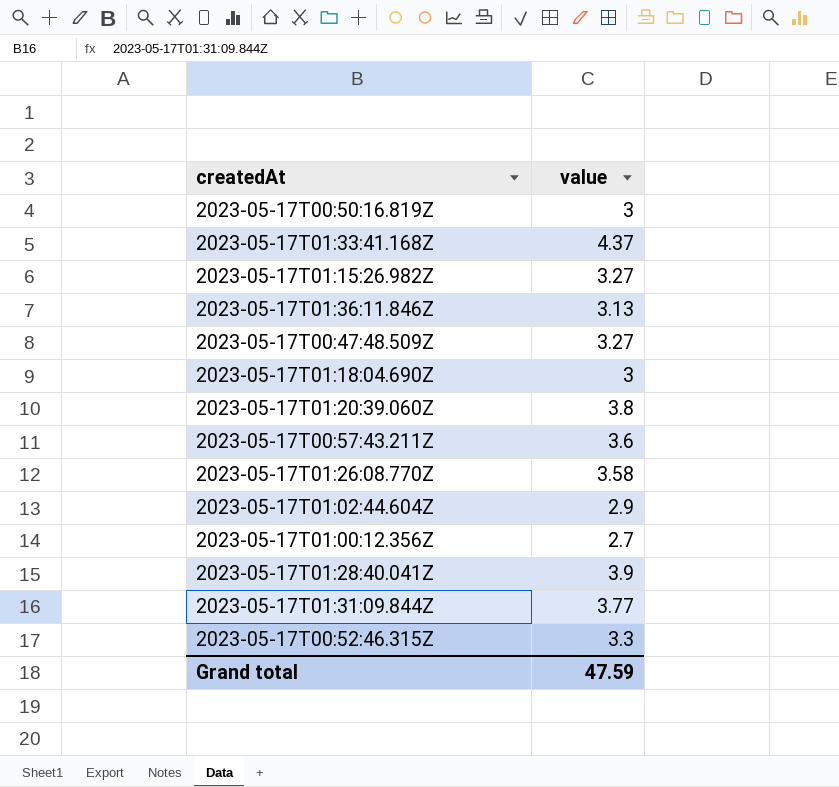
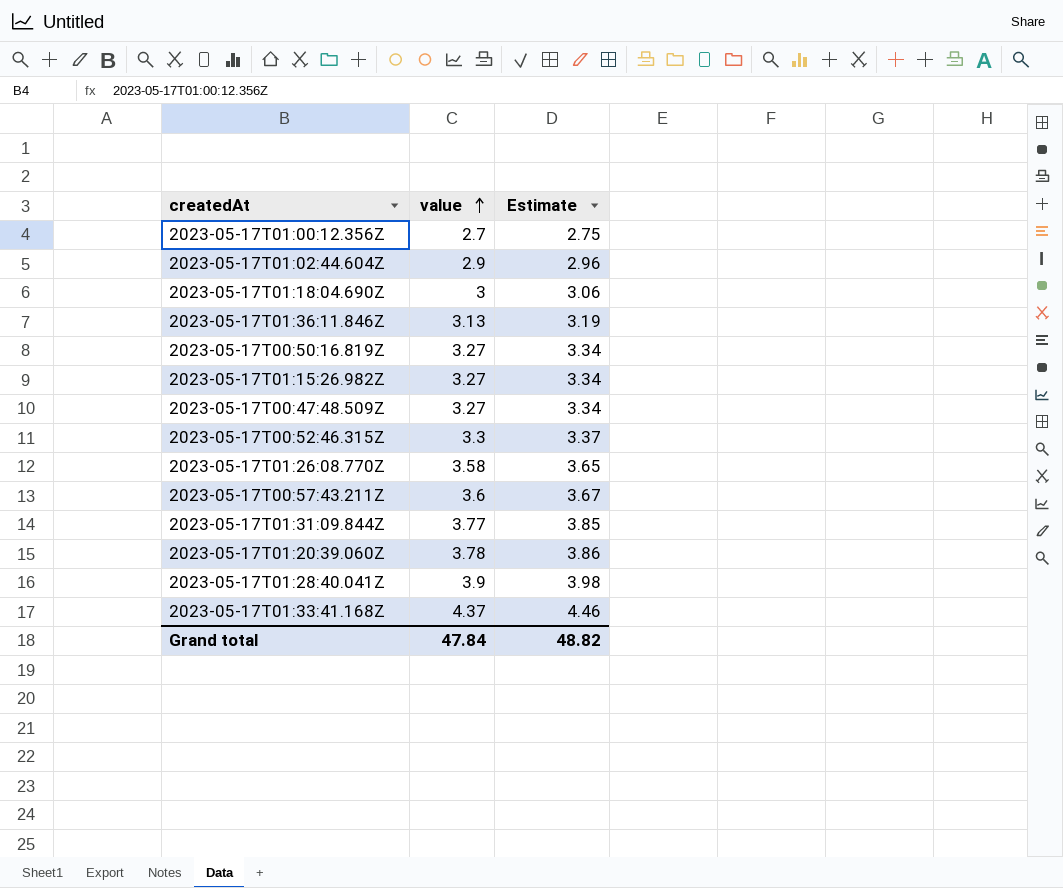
row order: none -> value ascending
column Estimate | formula: none -> [value] * 1.02
2023-05-17T00:50:16.819Z | value: 3 -> 3.27
2023-05-17T01:20:39.060Z | value: 3.8 -> 3.78
Grand total | value: 47.59 -> 47.84

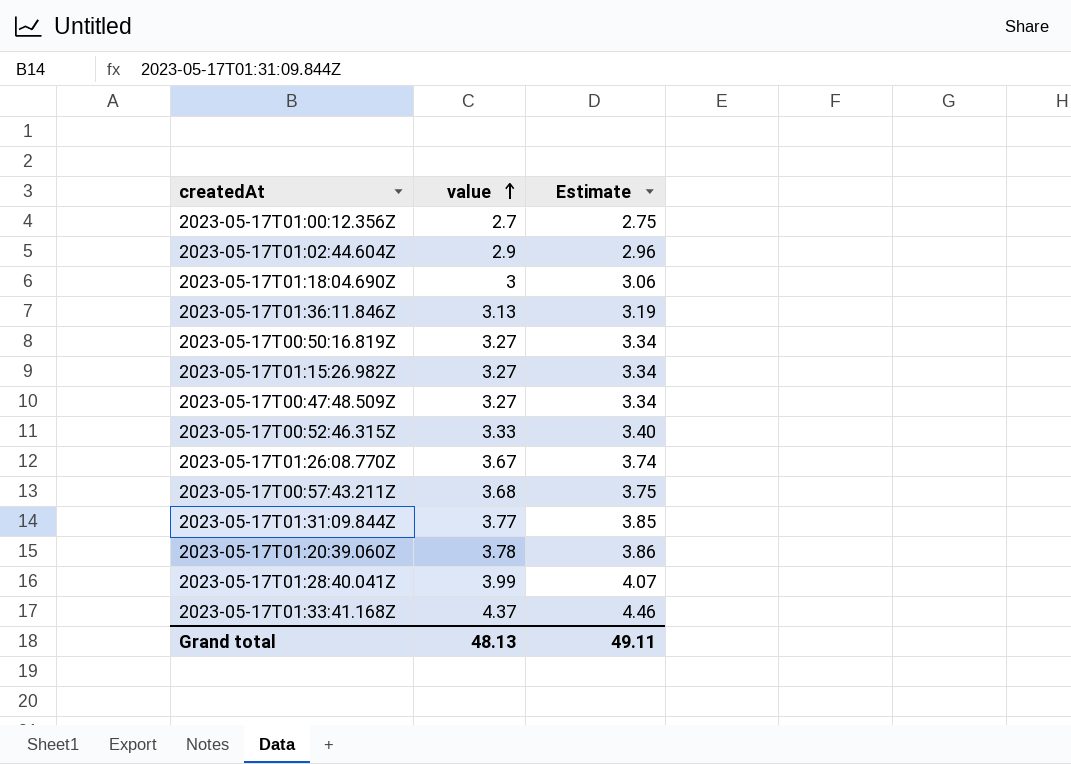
2023-05-17T00:52:46.315Z | value: 3.3 -> 3.33
2023-05-17T00:52:46.315Z | Estimate: 3.37 -> 3.40
2023-05-17T01:26:08.770Z | value: 3.58 -> 3.67
2023-05-17T01:26:08.770Z | Estimate: 3.65 -> 3.74
2023-05-17T00:57:43.211Z | value: 3.6 -> 3.68
2023-05-17T00:57:43.211Z | Estimate: 3.67 -> 3.75
2023-05-17T01:28:40.041Z | value: 3.9 -> 3.99
2023-05-17T01:28:40.041Z | Estimate: 3.98 -> 4.07
Grand total | value: 47.84 -> 48.13
Grand total | Estimate: 48.82 -> 49.11

